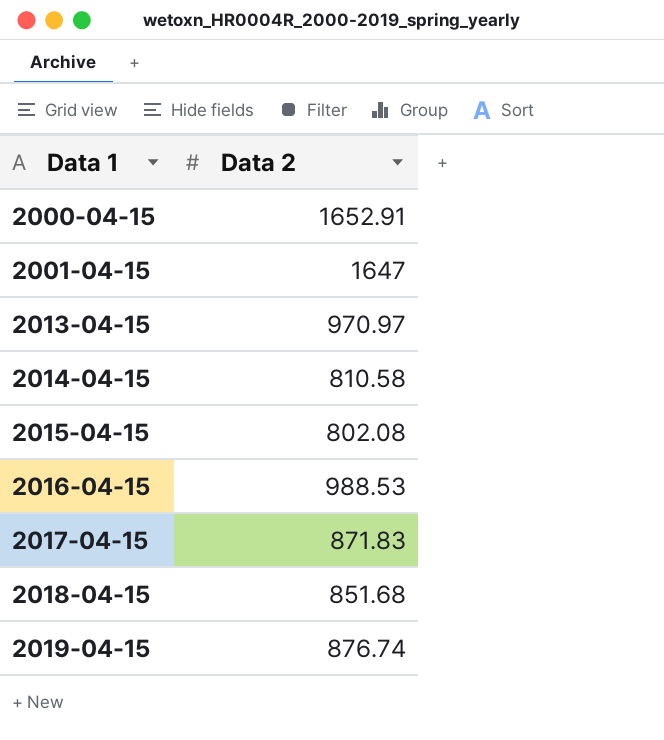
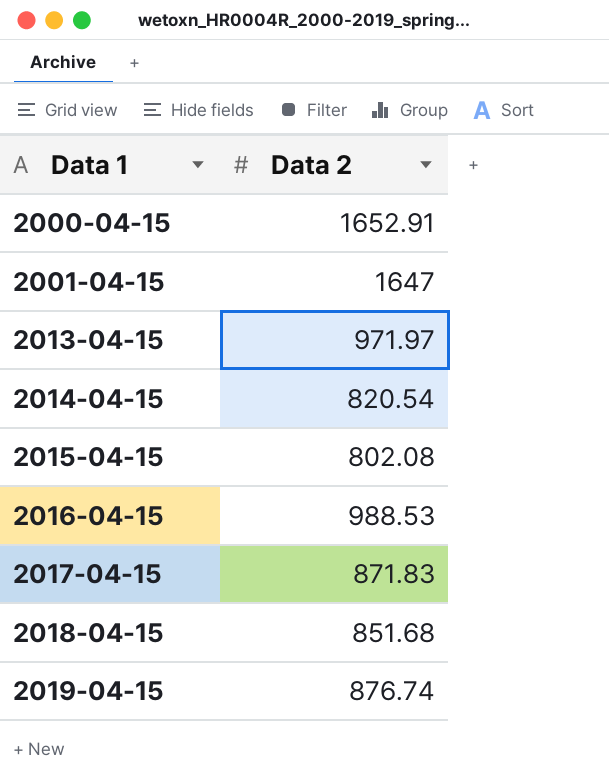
2013-04-15 | Data 2: 970.97 -> 971.97
2014-04-15 | Data 2: 810.58 -> 820.54

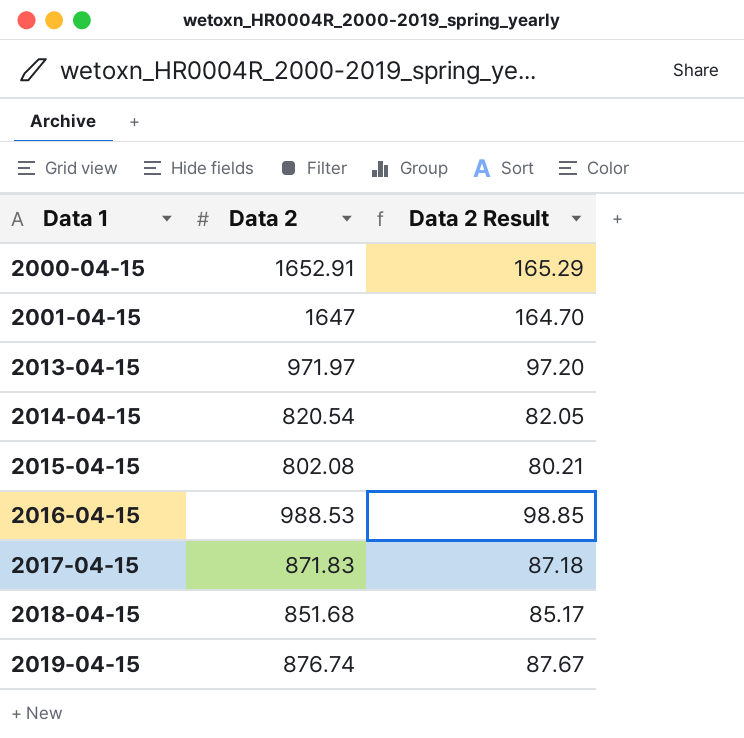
column Data 2 Result | formula: none -> [Data 2] * 0.1

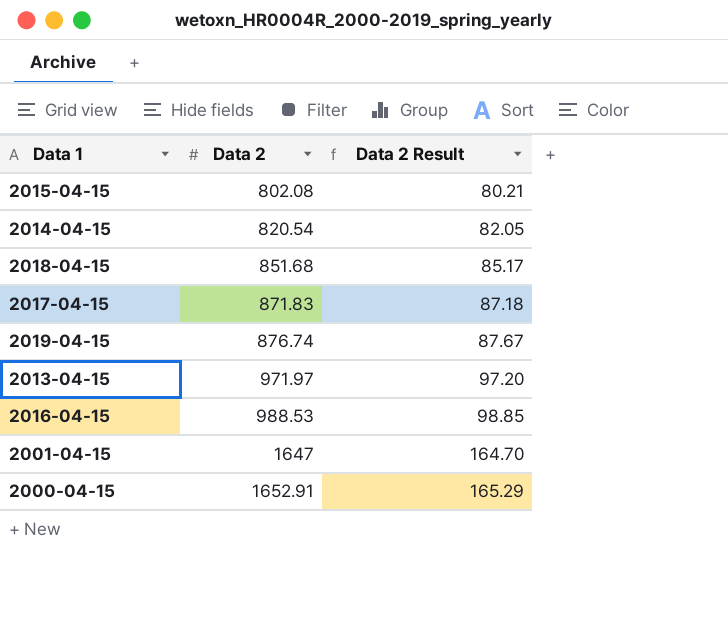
row order: Data 1 ascending -> Data 2 ascending

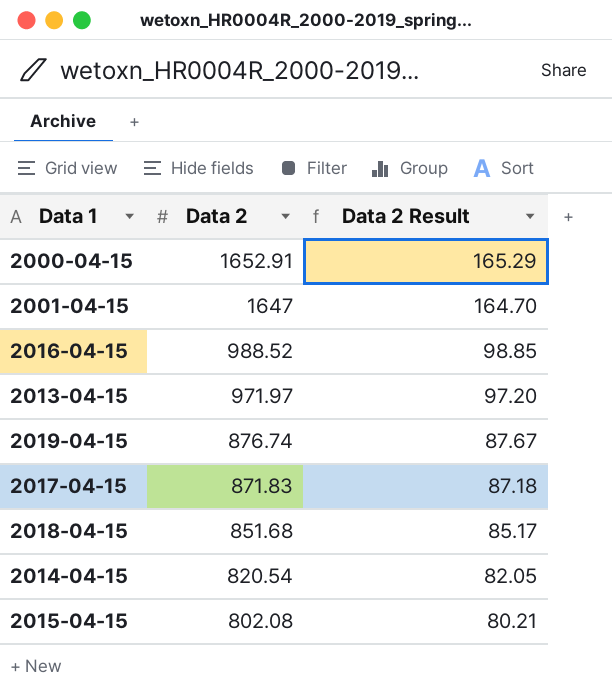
row order: Data 2 ascending -> Data 2 descending
2016-04-15 | Data 2: 988.53 -> 988.52

